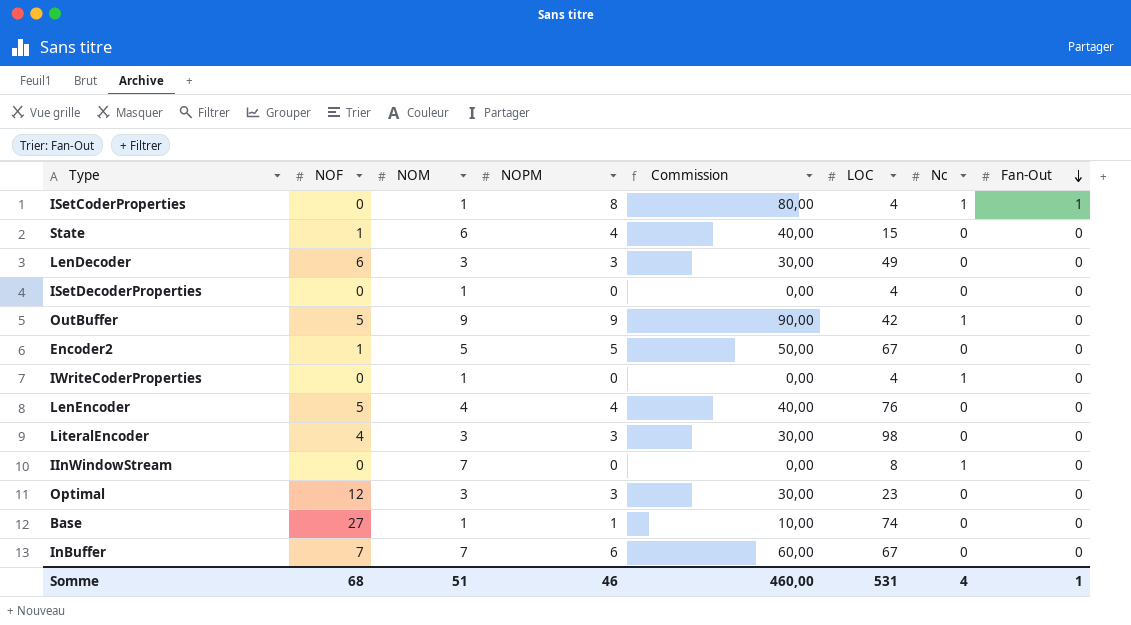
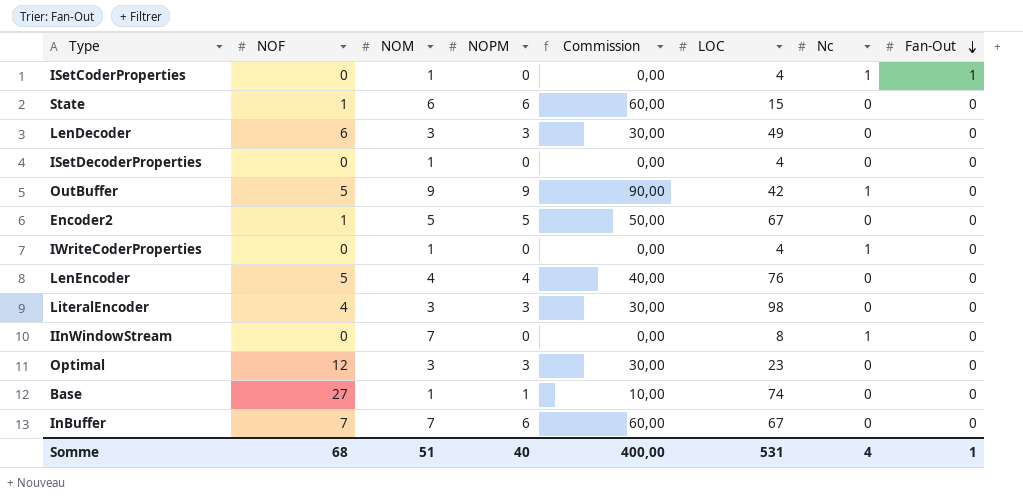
ISetCoderProperties | NOPM: 8 -> 0
ISetCoderProperties | Commission: 80,00 -> 0,00
State | NOPM: 4 -> 6
State | Commission: 40,00 -> 60,00
Somme | NOPM: 46 -> 40
Somme | Commission: 460,00 -> 400,00

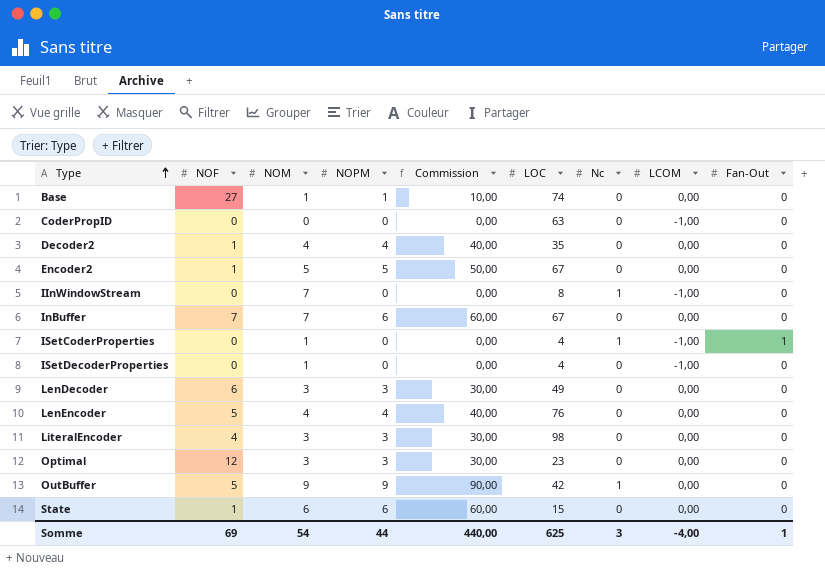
row order: Fan-Out descending -> Type ascending
column LCOM | position: none -> 8
row IWriteCoderProperties: 0 | 1 | 0 | 0,00 | 4 | 1 | 0 -> none
row CoderPropID: none -> 0 | 0 | 0 | 0,00 | 63 | 0 | -1,00 | 0
row Decoder2: none -> 1 | 4 | 4 | 40,00 | 35 | 0 | 0,00 | 0
Somme | NOF: 68 -> 69
Somme | NOM: 51 -> 54
Somme | NOPM: 40 -> 44
Somme | Commission: 400,00 -> 440,00
Somme | LOC: 531 -> 625
Somme | Nc: 4 -> 3

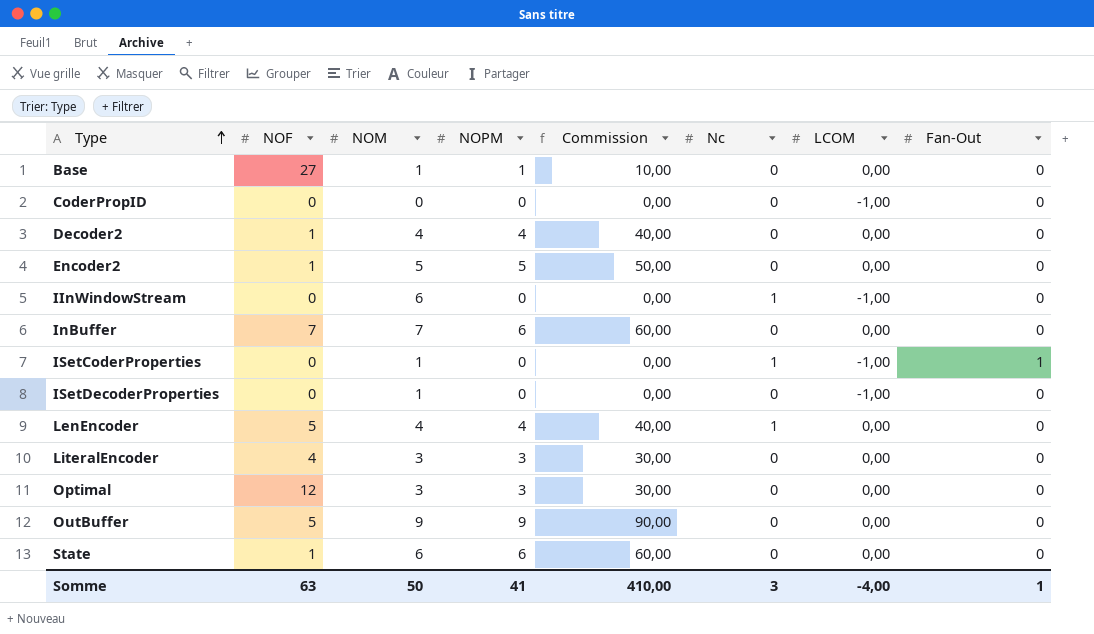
column LOC | position: 6 -> none
row LenDecoder: 6 | 3 | 3 | 30,00 | 49 | 0 | 0,00 | 0 -> none
IInWindowStream | NOM: 7 -> 6
LenEncoder | Nc: 0 -> 1
OutBuffer | Nc: 1 -> 0
Somme | NOF: 69 -> 63
Somme | NOM: 54 -> 50
Somme | NOPM: 44 -> 41
Somme | Commission: 440,00 -> 410,00

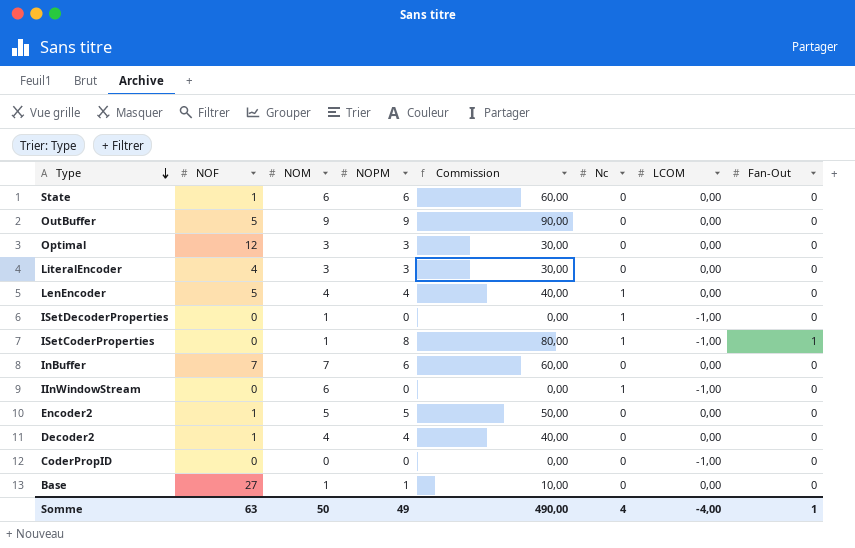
row order: Type ascending -> Type descending
ISetDecoderProperties | Nc: 0 -> 1
ISetCoderProperties | NOPM: 0 -> 8
ISetCoderProperties | Commission: 0,00 -> 80,00
Somme | NOPM: 41 -> 49
Somme | Commission: 410,00 -> 490,00
Somme | Nc: 3 -> 4

